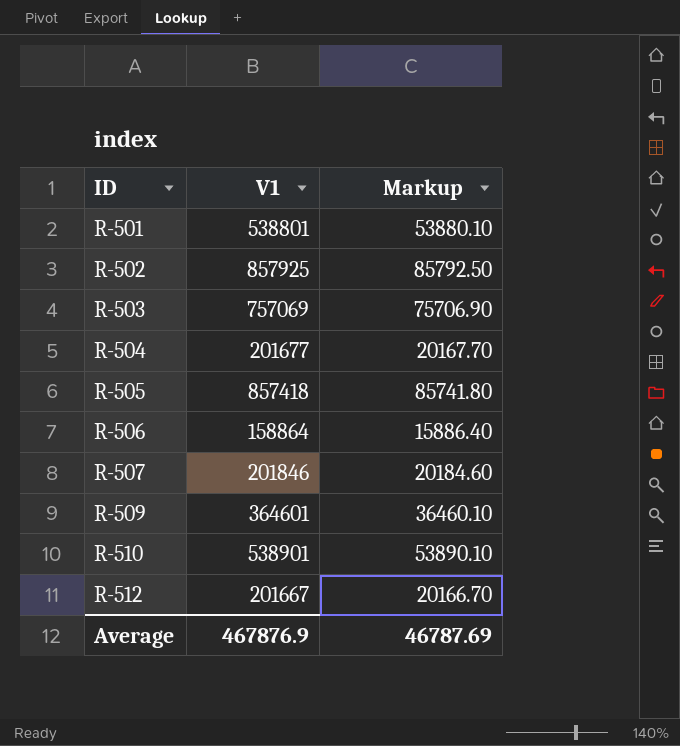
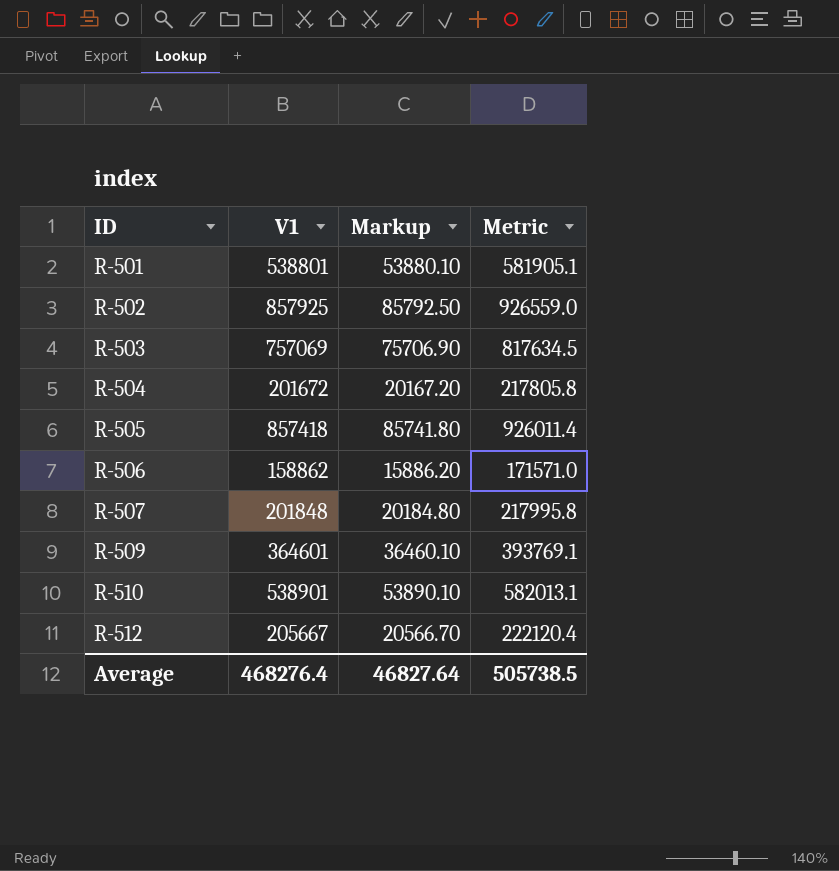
column Metric | formula: none -> [V1] * 1.08
R-504 | V1: 201677 -> 201672
R-504 | Markup: 20167.70 -> 20167.20
R-506 | V1: 158864 -> 158862
R-506 | Markup: 15886.40 -> 15886.20
R-507 | V1: 201846 -> 201848
R-507 | Markup: 20184.60 -> 20184.80
R-512 | V1: 201667 -> 205667
R-512 | Markup: 20166.70 -> 20566.70
Average | V1: 467876.9 -> 468276.4
Average | Markup: 46787.69 -> 46827.64

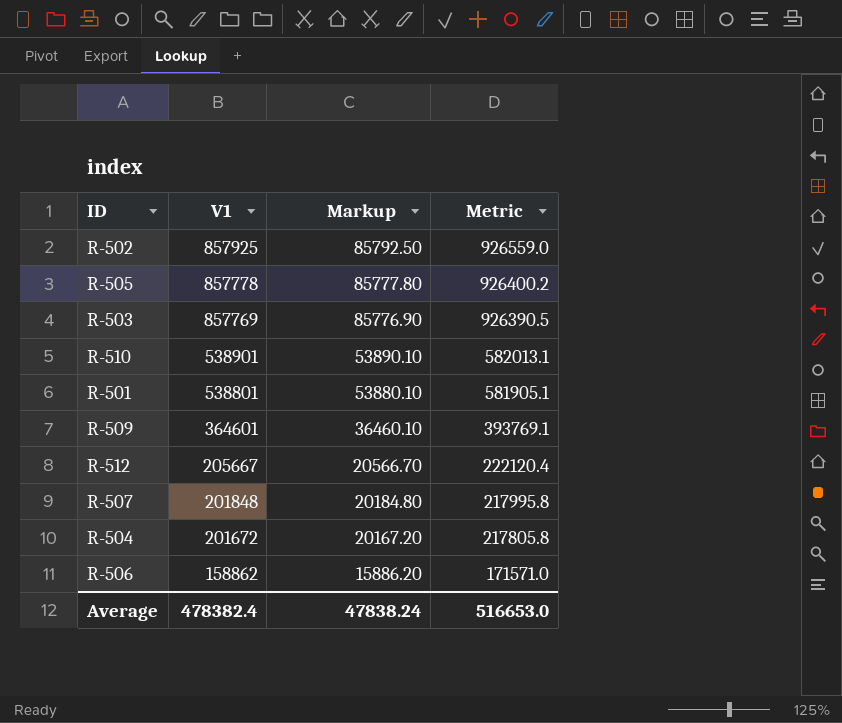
row order: ID ascending -> V1 descending
R-505 | V1: 857418 -> 857778
R-505 | Markup: 85741.80 -> 85777.80
R-505 | Metric: 926011.4 -> 926400.2
R-503 | V1: 757069 -> 857769
R-503 | Markup: 75706.90 -> 85776.90
R-503 | Metric: 817634.5 -> 926390.5
Average | V1: 468276.4 -> 478382.4
Average | Markup: 46827.64 -> 47838.24
Average | Metric: 505738.5 -> 516653.0

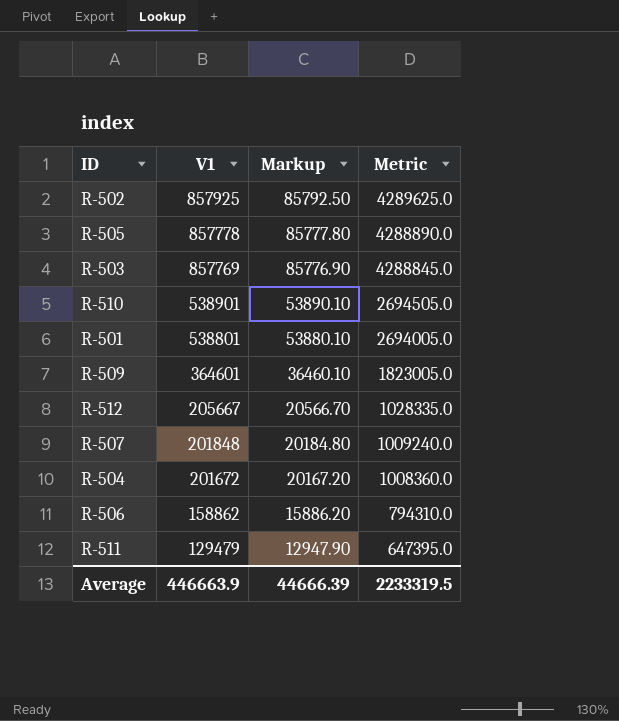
column Metric | formula: [V1] * 1.08 -> [V1] * 5
row R-511: none -> 129479 | 12947.90 | 647395.0
Average | V1: 478382.4 -> 446663.9
Average | Markup: 47838.24 -> 44666.39
Average | Metric: 516653.0 -> 2233319.5

